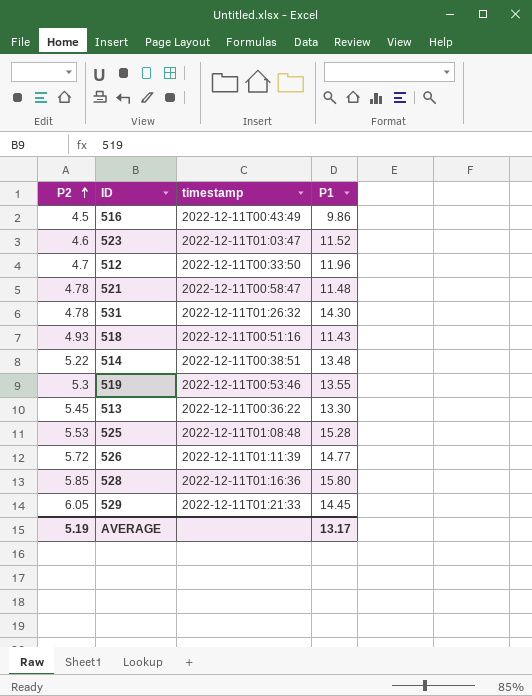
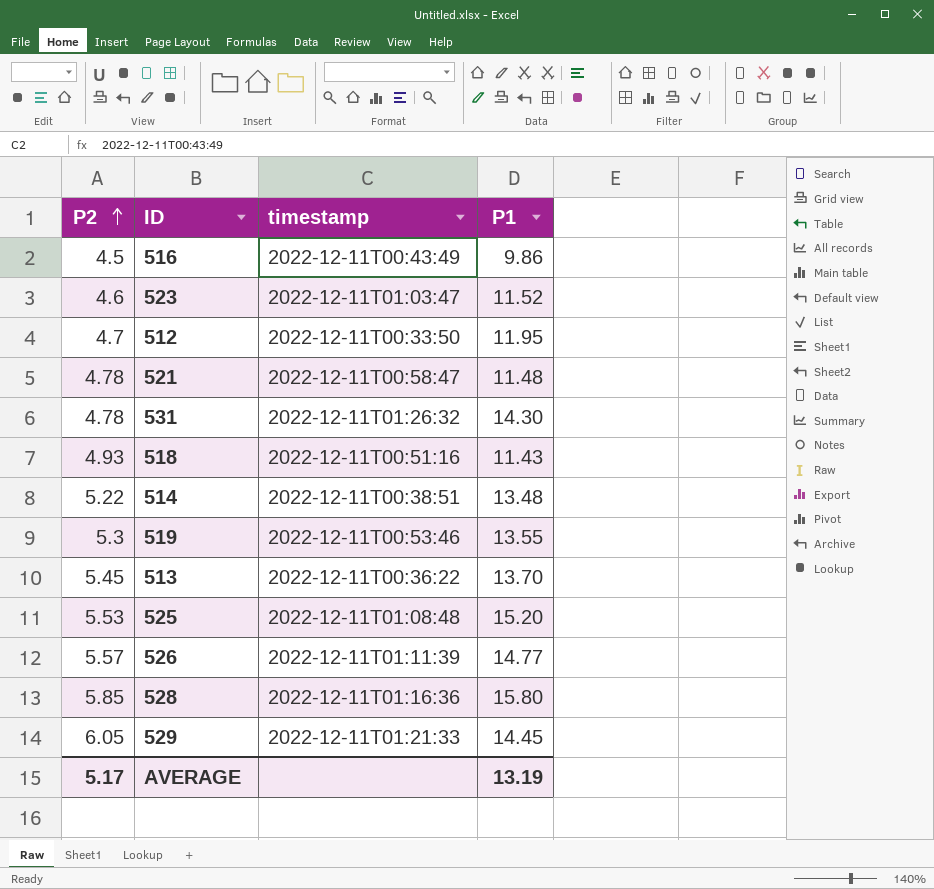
512 | P1: 11.96 -> 11.95
513 | P1: 13.30 -> 13.70
525 | P1: 15.28 -> 15.20
526 | P2: 5.72 -> 5.57
AVERAGE | P2: 5.19 -> 5.17
AVERAGE | P1: 13.17 -> 13.19

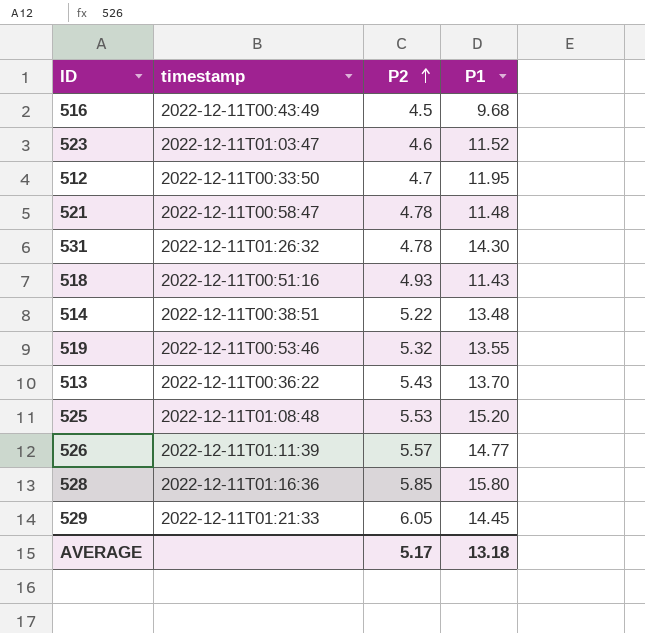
column P2 | position: 1 -> 3
516 | P1: 9.86 -> 9.68
519 | P2: 5.3 -> 5.32
513 | P2: 5.45 -> 5.43
AVERAGE | P1: 13.19 -> 13.18

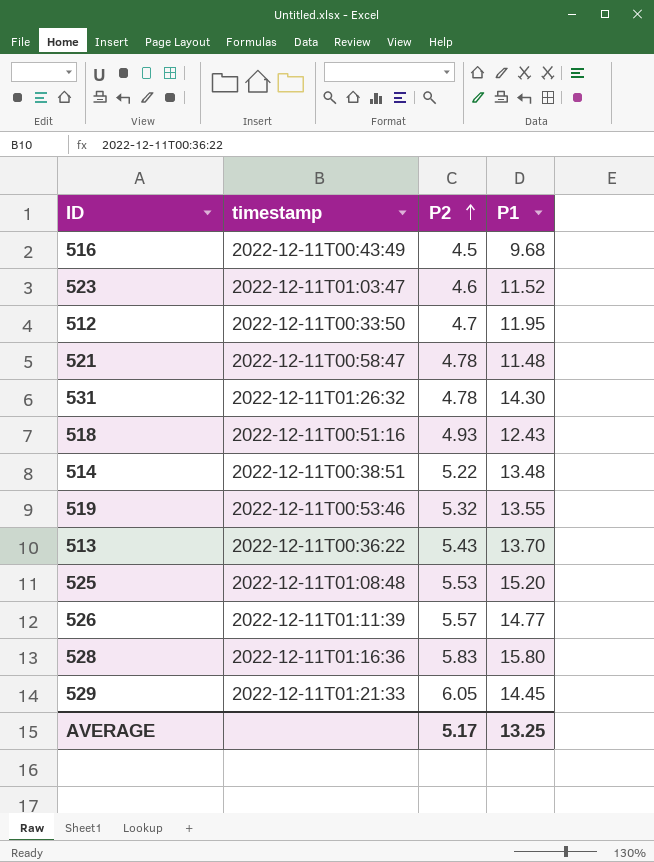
518 | P1: 11.43 -> 12.43
528 | P2: 5.85 -> 5.83
AVERAGE | P1: 13.18 -> 13.25

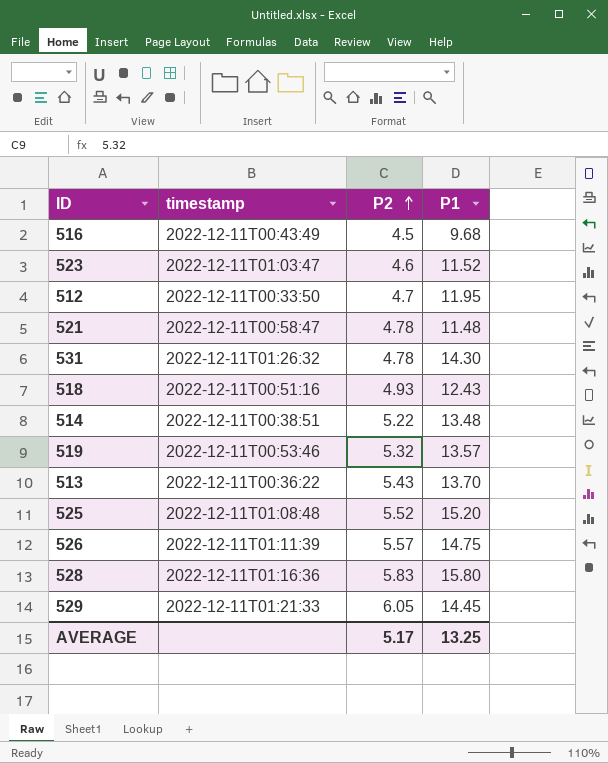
519 | P1: 13.55 -> 13.57
525 | P2: 5.53 -> 5.52
526 | P1: 14.77 -> 14.75

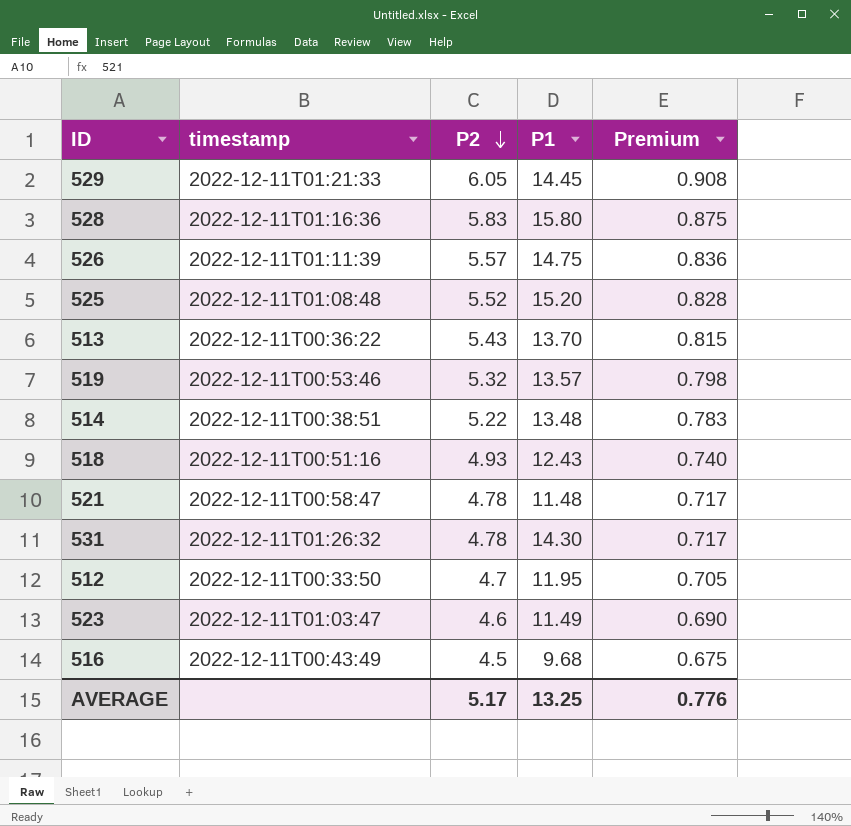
row order: P2 ascending -> P2 descending
column Premium | formula: none -> [P2] * 0.15
523 | P1: 11.52 -> 11.49

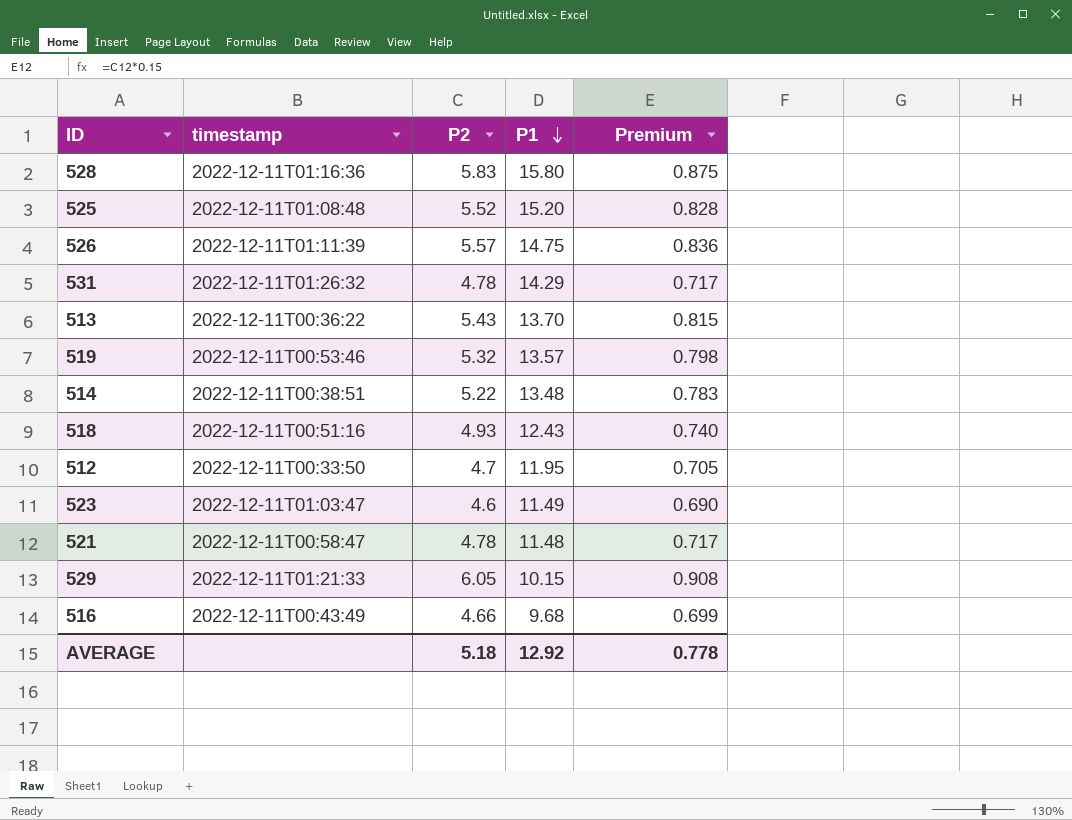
row order: P2 descending -> P1 descending
531 | P1: 14.30 -> 14.29
529 | P1: 14.45 -> 10.15
516 | P2: 4.5 -> 4.66
516 | Premium: 0.675 -> 0.699
AVERAGE | P2: 5.17 -> 5.18
AVERAGE | P1: 13.25 -> 12.92
AVERAGE | Premium: 0.776 -> 0.778

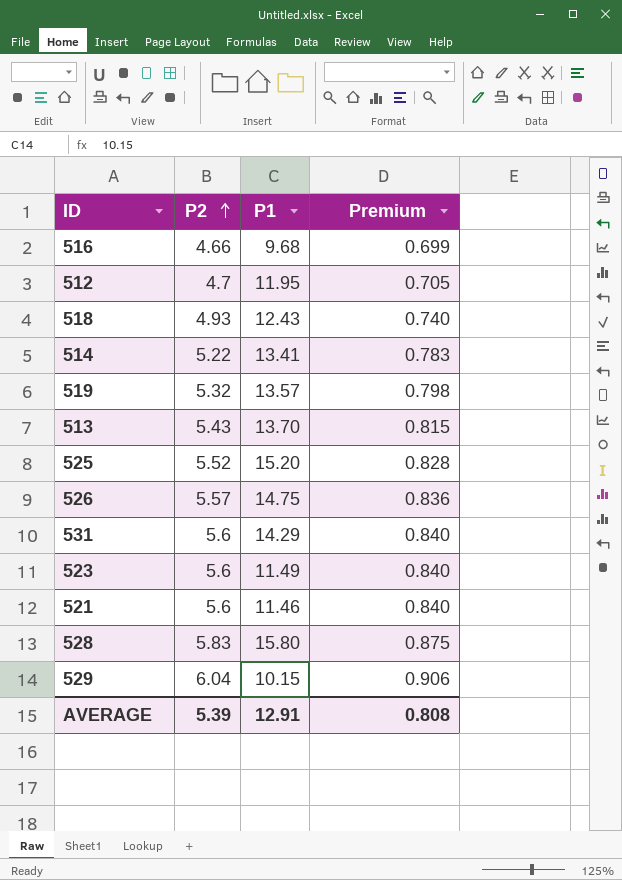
row order: P1 descending -> P2 ascending
column timestamp | position: 2 -> none
514 | P1: 13.48 -> 13.41
531 | P2: 4.78 -> 5.6
531 | Premium: 0.717 -> 0.840
523 | P2: 4.6 -> 5.6
523 | Premium: 0.690 -> 0.840
521 | P2: 4.78 -> 5.6
521 | P1: 11.48 -> 11.46
521 | Premium: 0.717 -> 0.840
529 | P2: 6.05 -> 6.04
529 | Premium: 0.908 -> 0.906
AVERAGE | P2: 5.18 -> 5.39
AVERAGE | P1: 12.92 -> 12.91
AVERAGE | Premium: 0.778 -> 0.808

